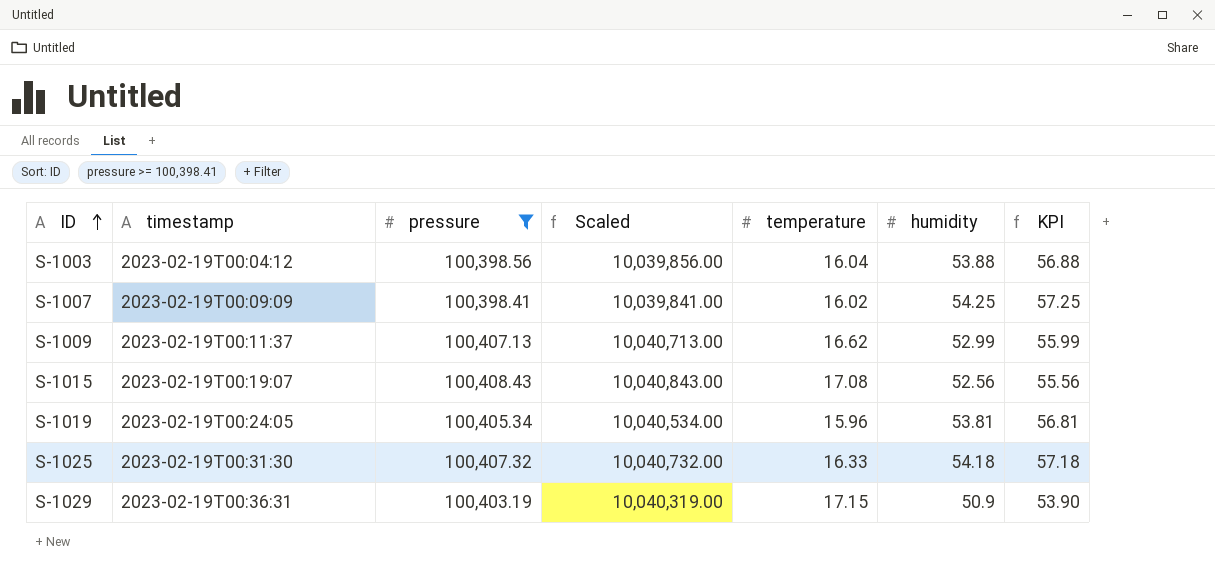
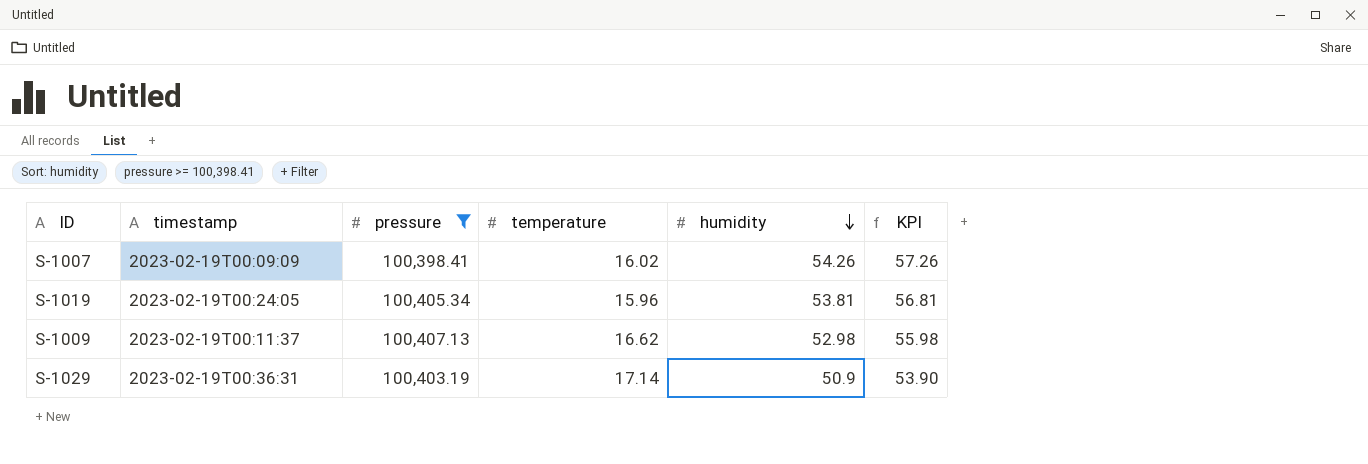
row order: ID ascending -> humidity descending
column Scaled | formula: [pressure] * 100 -> none
row S-1003: 2023-02-19T00:04:12 | 100,398.56 | 10,039,856.00 | 16.04 | 53.88 | 56.88 -> none
row S-1015: 2023-02-19T00:19:07 | 100,408.43 | 10,040,843.00 | 17.08 | 52.56 | 55.56 -> none
row S-1025: 2023-02-19T00:31:30 | 100,407.32 | 10,040,732.00 | 16.33 | 54.18 | 57.18 -> none
S-1007 | humidity: 54.25 -> 54.26
S-1007 | KPI: 57.25 -> 57.26
S-1009 | humidity: 52.99 -> 52.98
S-1009 | KPI: 55.99 -> 55.98
S-1029 | temperature: 17.15 -> 17.14

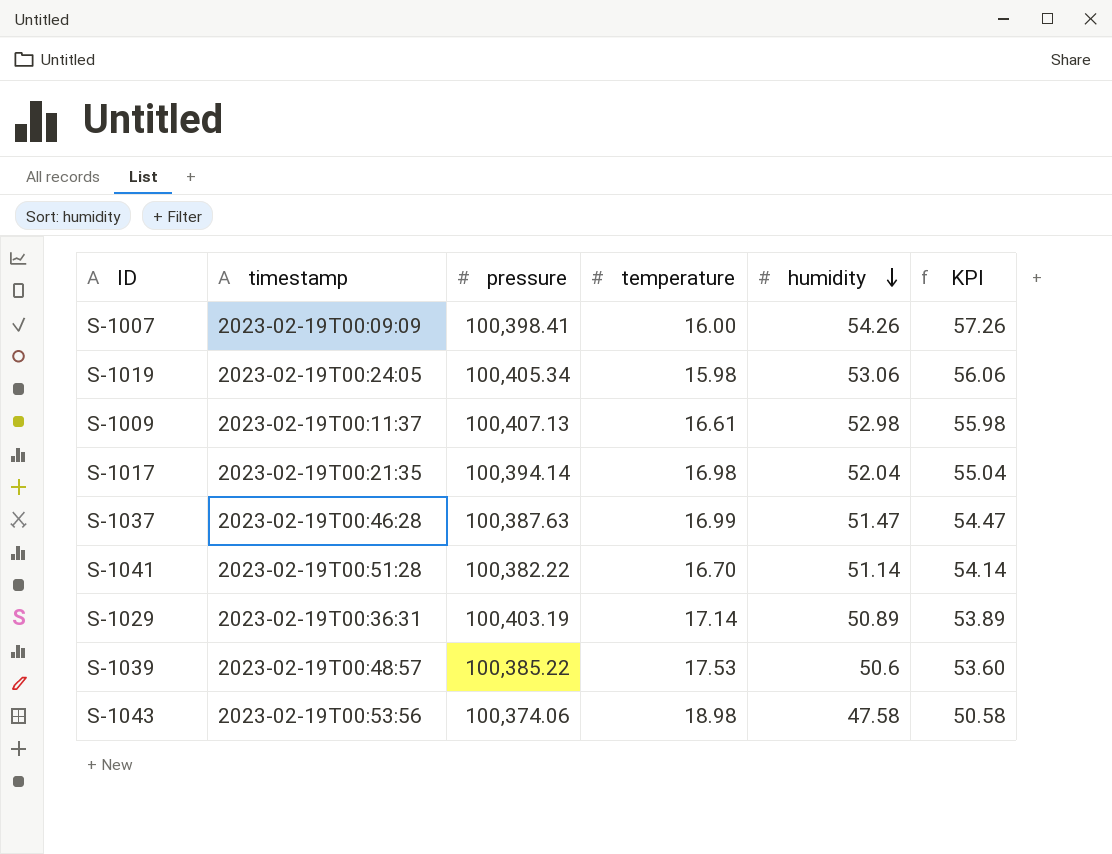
filter: pressure >= 100,398.41 -> none
S-1007 | temperature: 16.02 -> 16.00
S-1019 | temperature: 15.96 -> 15.98
S-1019 | humidity: 53.81 -> 53.06
S-1019 | KPI: 56.81 -> 56.06
S-1009 | temperature: 16.62 -> 16.61
S-1029 | humidity: 50.9 -> 50.89
S-1029 | KPI: 53.90 -> 53.89

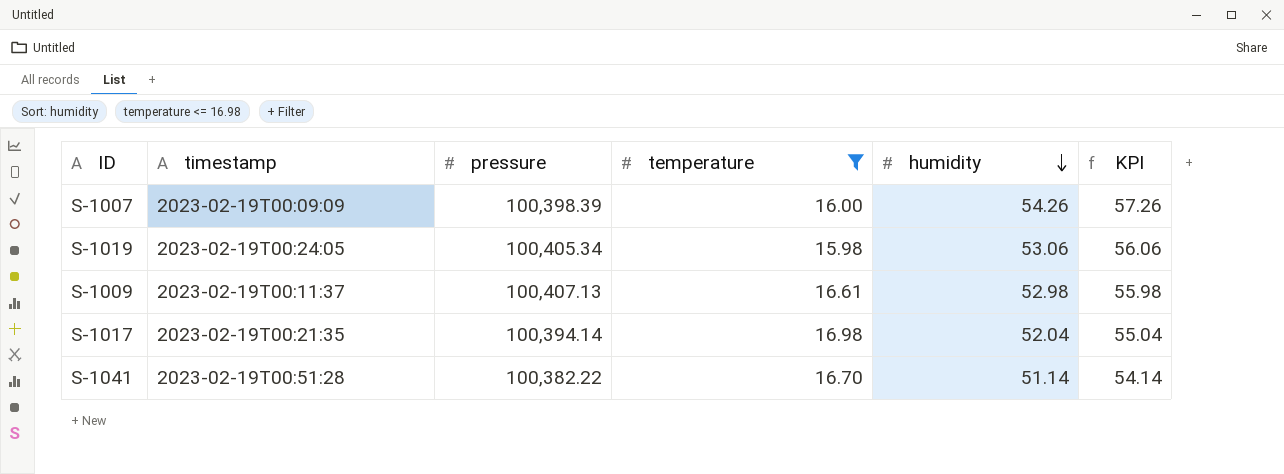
filter: none -> temperature <= 16.98
S-1007 | pressure: 100,398.41 -> 100,398.39

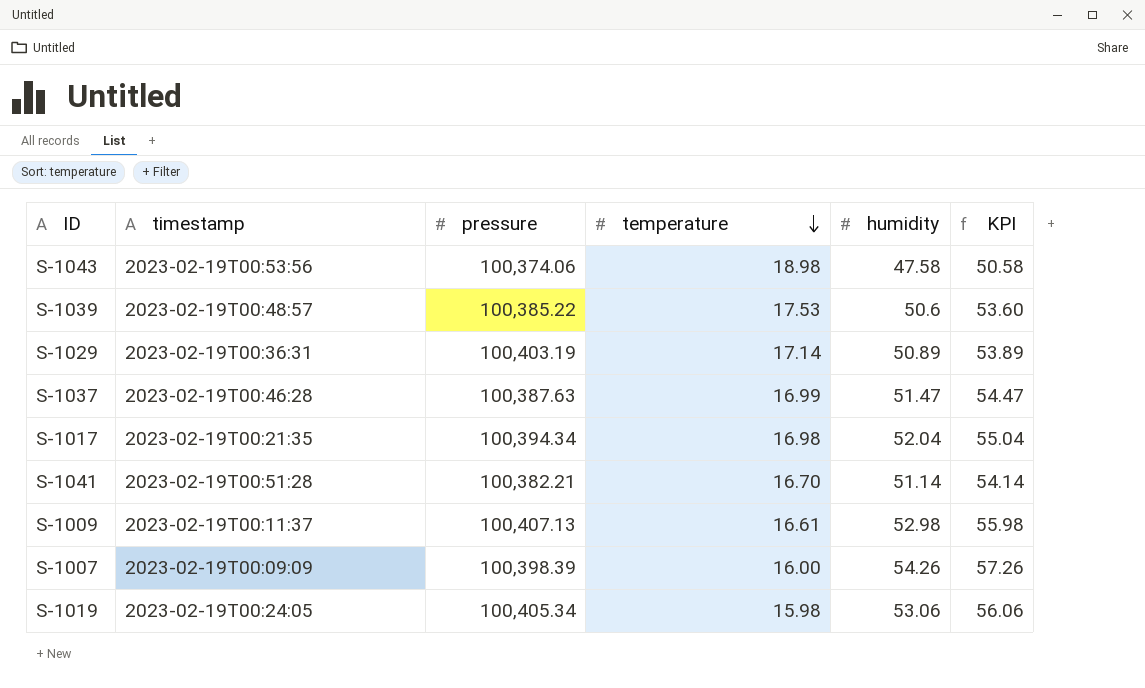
filter: temperature <= 16.98 -> none
row order: humidity descending -> temperature descending
S-1017 | pressure: 100,394.14 -> 100,394.34
S-1041 | pressure: 100,382.22 -> 100,382.21

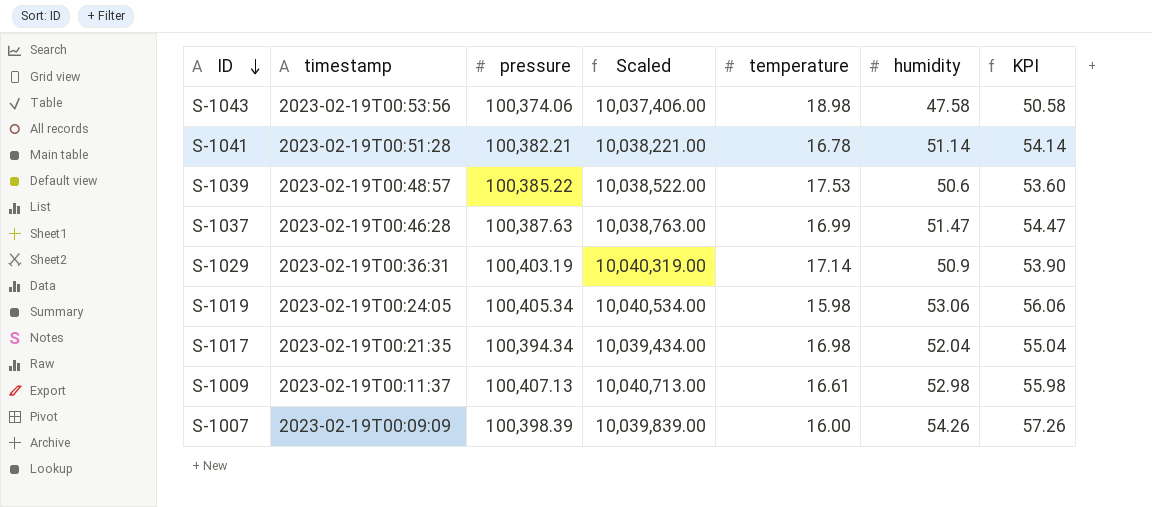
row order: temperature descending -> ID descending
column Scaled | formula: none -> [pressure] * 100
S-1041 | temperature: 16.70 -> 16.78
S-1029 | humidity: 50.89 -> 50.9
S-1029 | KPI: 53.89 -> 53.90

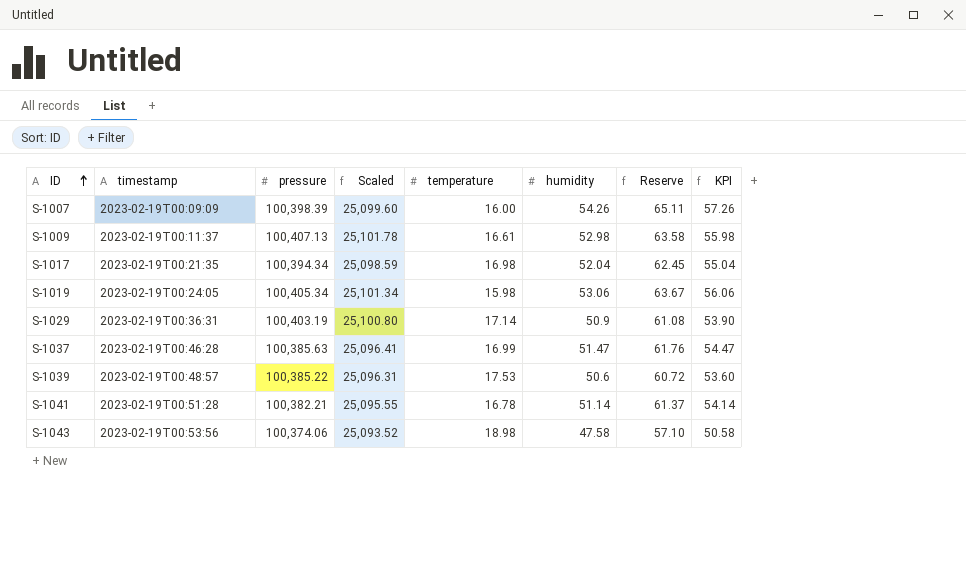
row order: ID descending -> ID ascending
column Scaled | formula: [pressure] * 100 -> [pressure] * 0.25
column Reserve | formula: none -> [humidity] * 1.2
S-1037 | pressure: 100,387.63 -> 100,385.63

